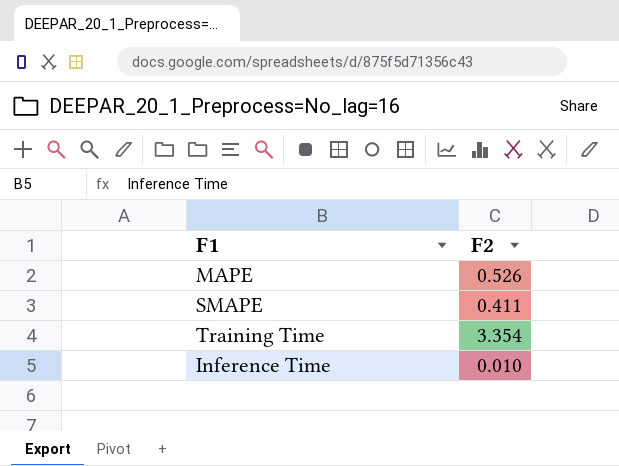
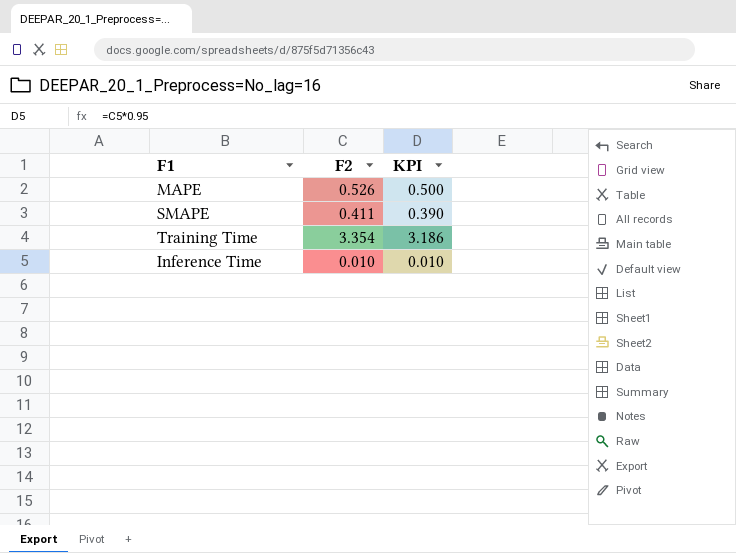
column KPI | formula: none -> [F2] * 0.95

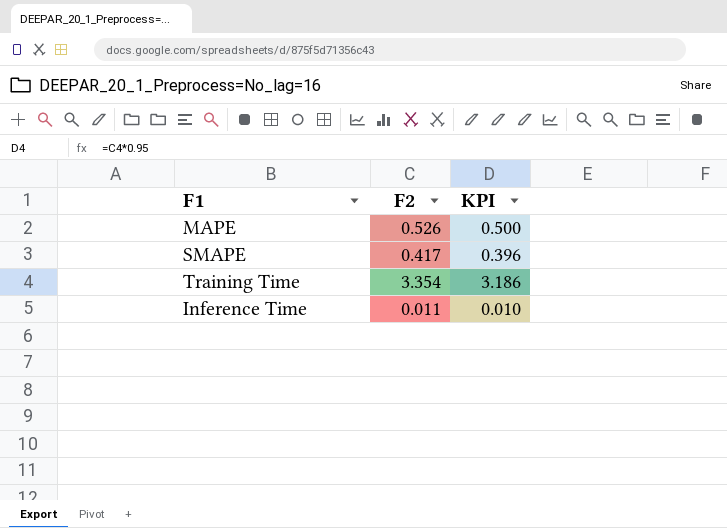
SMAPE | F2: 0.411 -> 0.417
SMAPE | KPI: 0.390 -> 0.396
Inference Time | F2: 0.010 -> 0.011

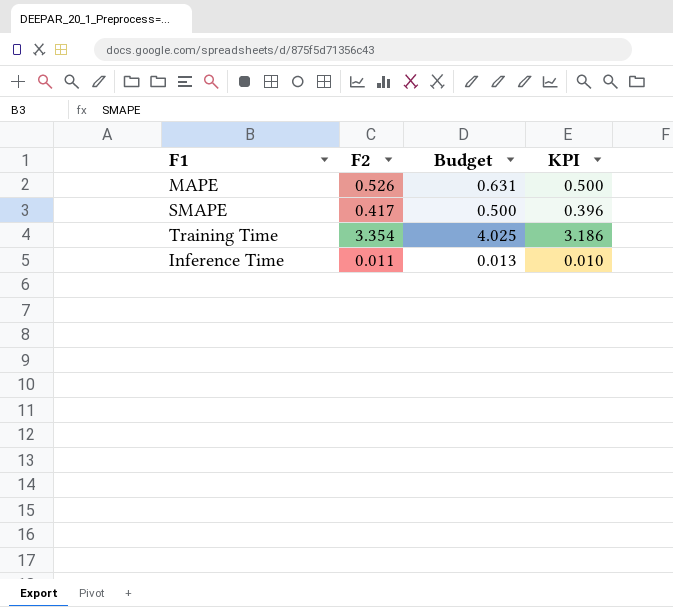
column Budget | formula: none -> [F2] * 1.2

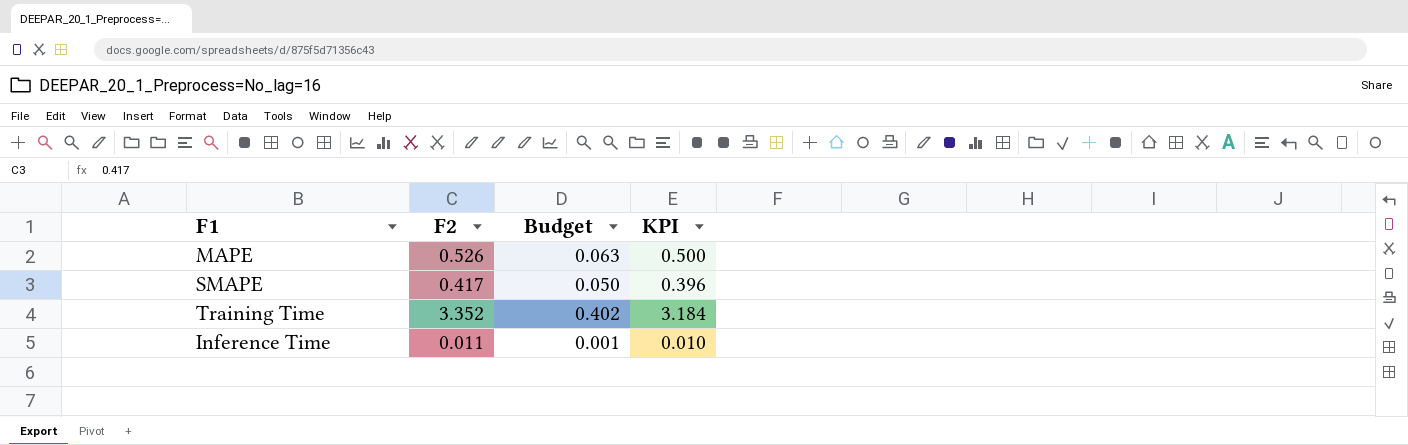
column Budget | formula: [F2] * 1.2 -> [F2] * 0.12
Training Time | F2: 3.354 -> 3.352
Training Time | KPI: 3.186 -> 3.184

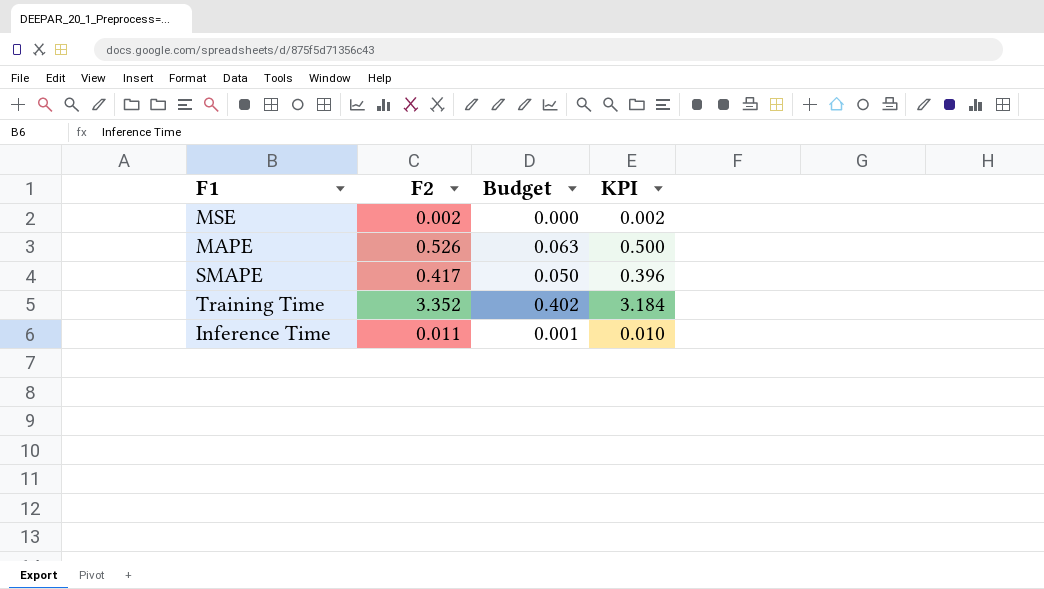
row MSE: none -> 0.002 | 0.000 | 0.002

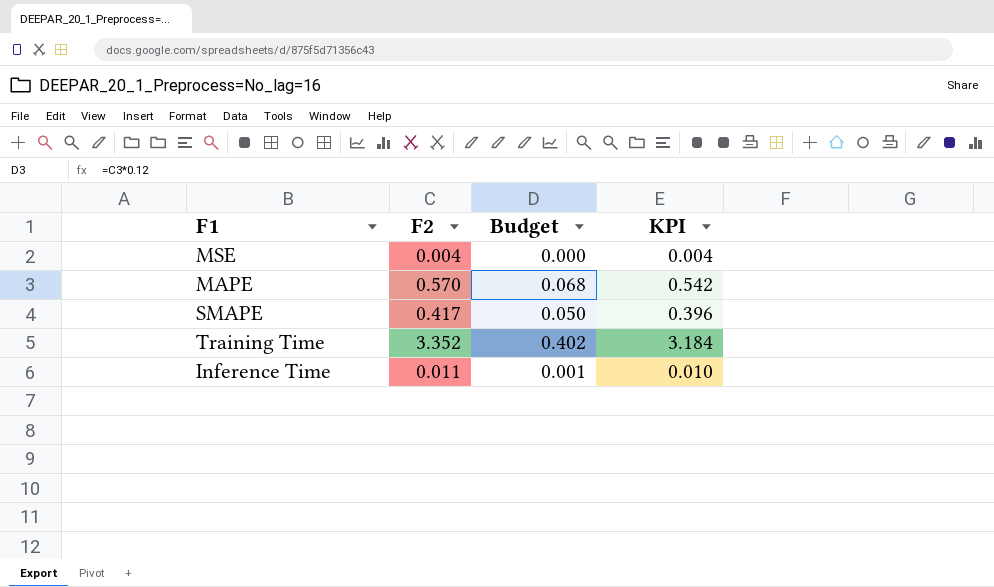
MSE | F2: 0.002 -> 0.004
MSE | KPI: 0.002 -> 0.004
MAPE | F2: 0.526 -> 0.570
MAPE | Budget: 0.063 -> 0.068
MAPE | KPI: 0.500 -> 0.542

